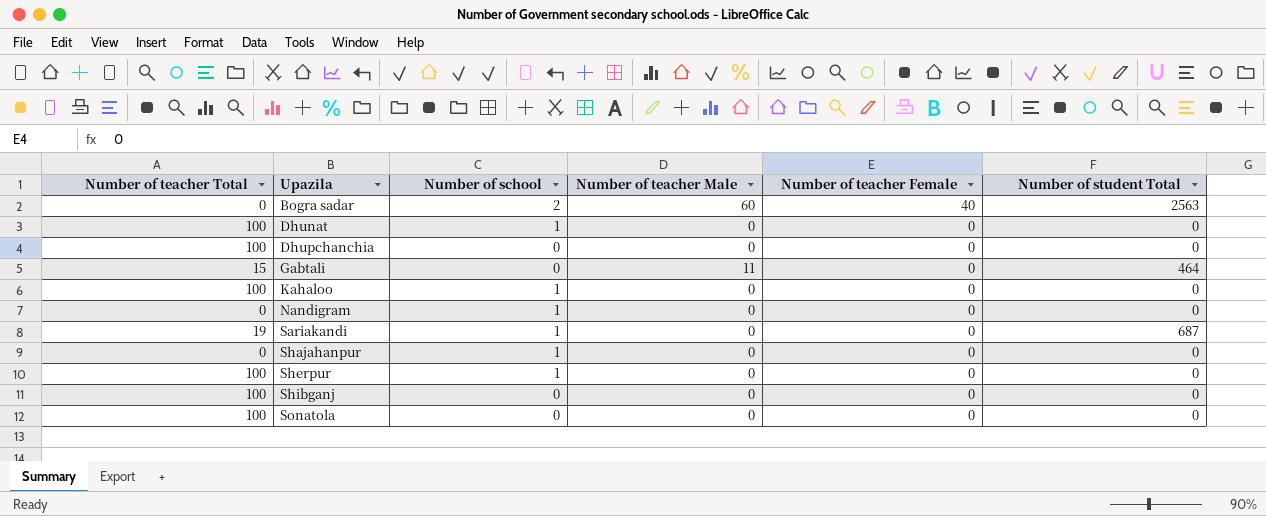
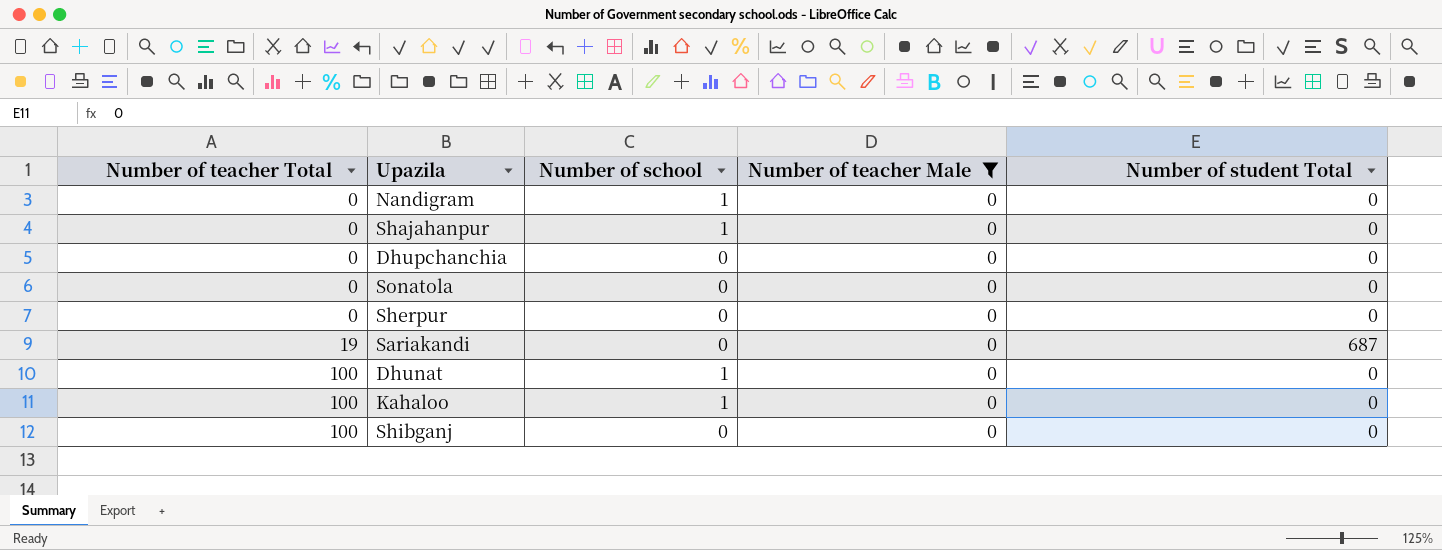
filter: none -> Number of teacher Male = 0
row order: Upazila ascending -> Number of teacher Total ascending
column Number of teacher Female | position: 5 -> none
Dhupchanchia | Number of teacher Total: 100 -> 0
Sonatola | Number of teacher Total: 100 -> 0
Sherpur | Number of teacher Total: 100 -> 0
Sherpur | Number of school: 1 -> 0
Sariakandi | Number of school: 1 -> 0

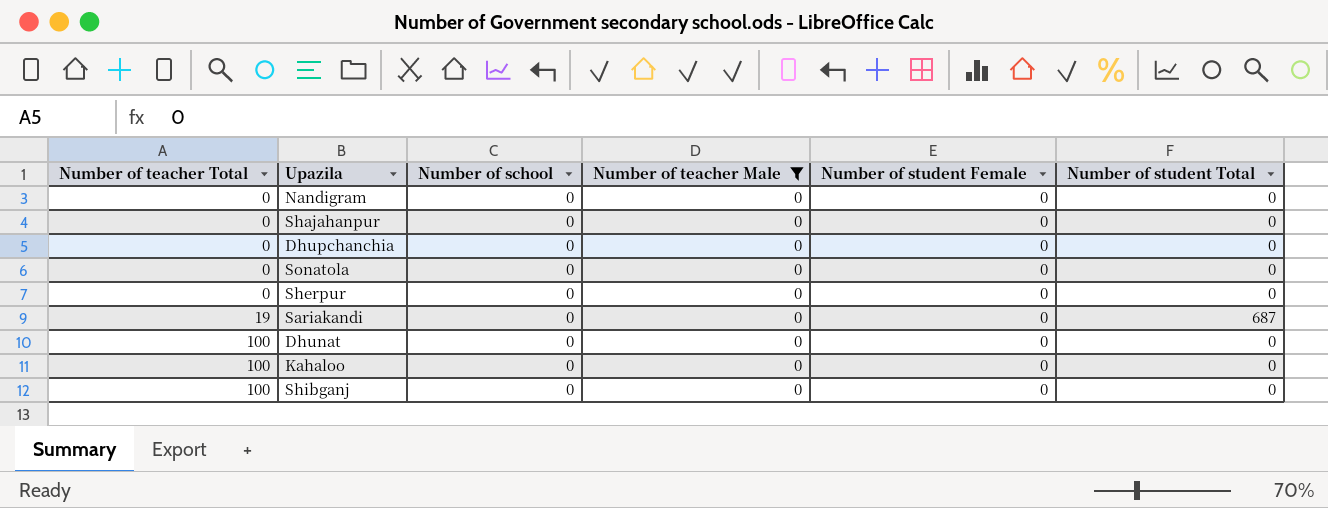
column Number of student Female | position: none -> 5
Nandigram | Number of school: 1 -> 0
Shajahanpur | Number of school: 1 -> 0
Dhunat | Number of school: 1 -> 0
Kahaloo | Number of school: 1 -> 0

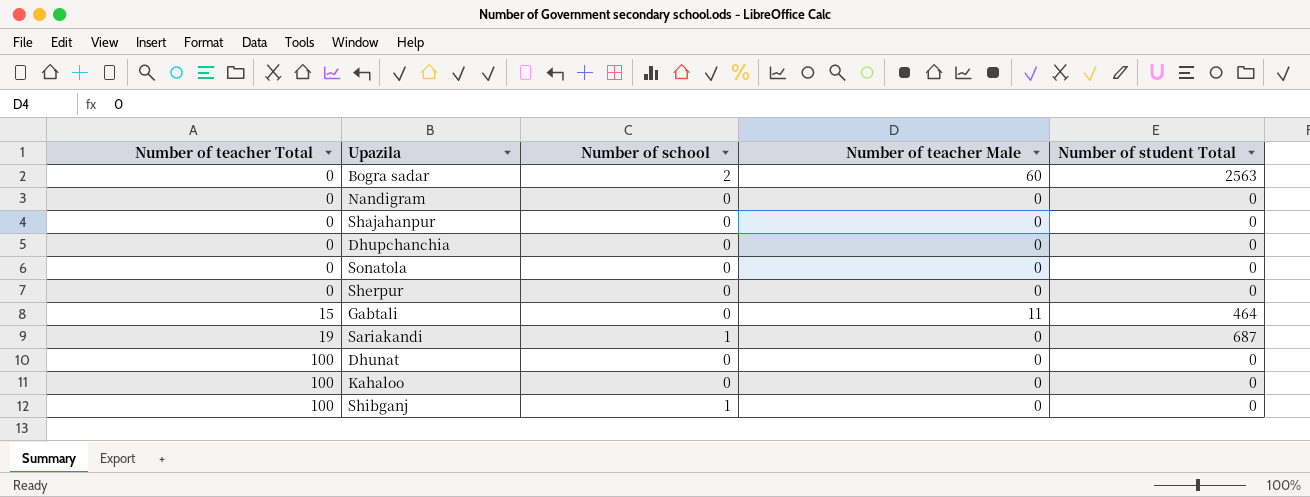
filter: Number of teacher Male = 0 -> none
column Number of student Female | position: 5 -> none
Sariakandi | Number of school: 0 -> 1
Shibganj | Number of school: 0 -> 1

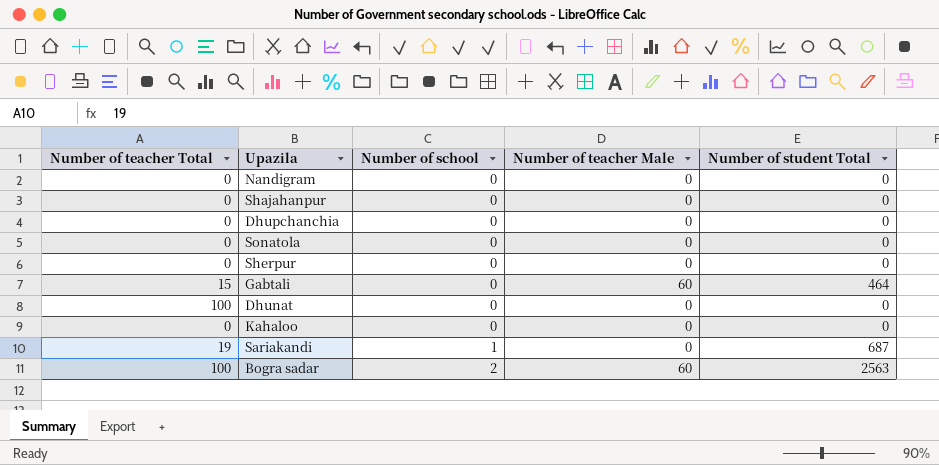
row order: Number of teacher Total ascending -> Number of school ascending
row Shibganj: 100 | 1 | 0 | 0 -> none
Gabtali | Number of teacher Male: 11 -> 60
Kahaloo | Number of teacher Total: 100 -> 0
Bogra sadar | Number of teacher Total: 0 -> 100

